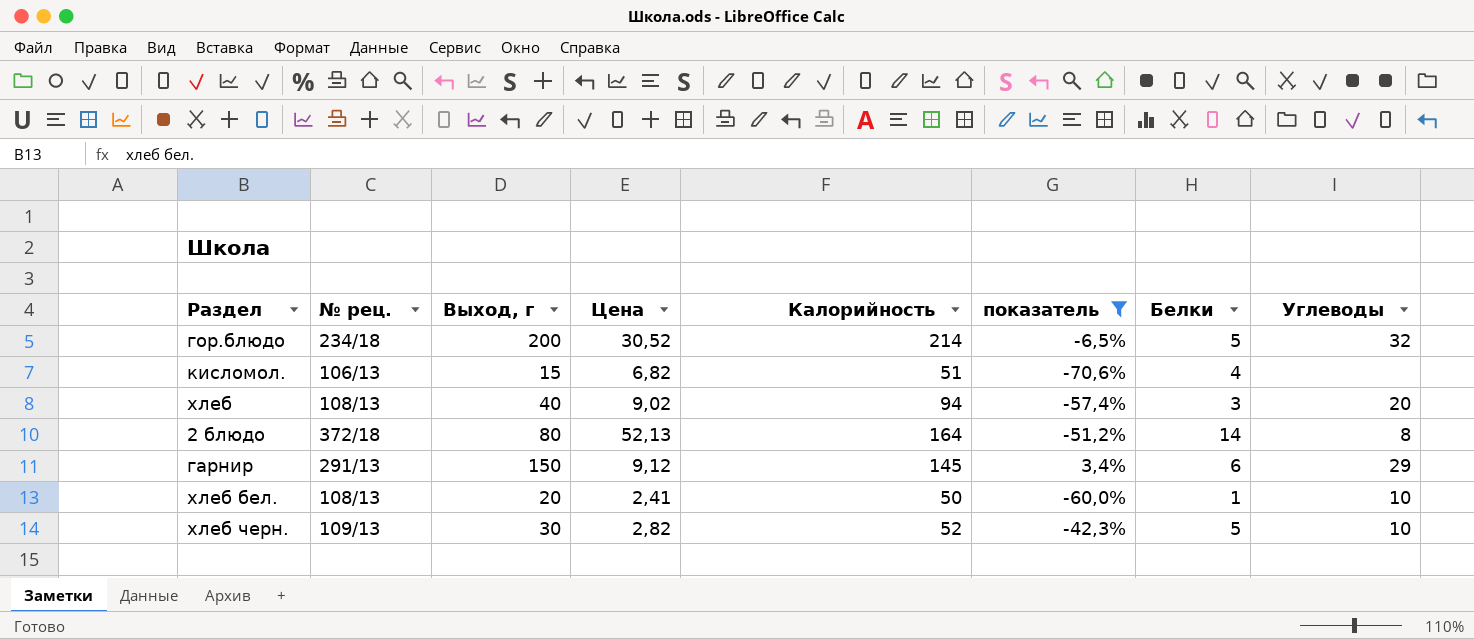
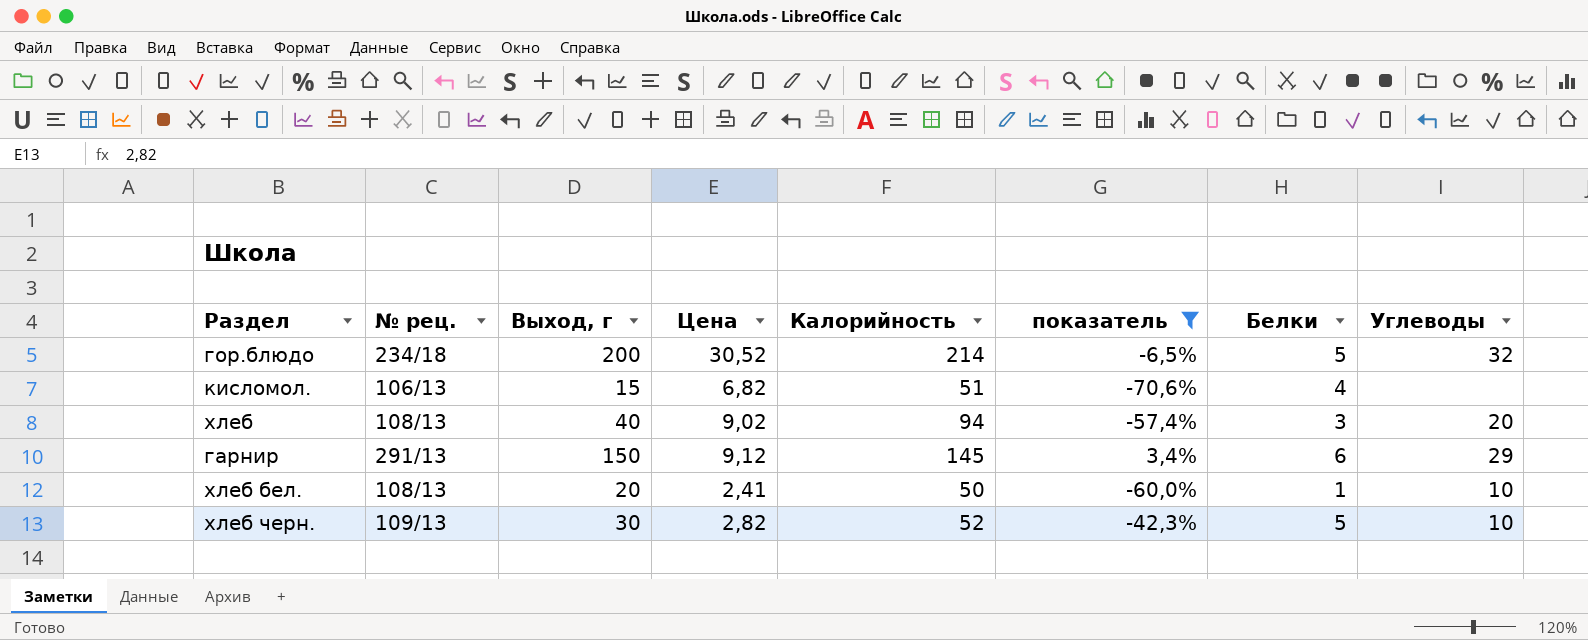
row 2 блюдо: 372/18 | 80 | 52,13 | 164 | -51,2% | 14 | 8 -> none

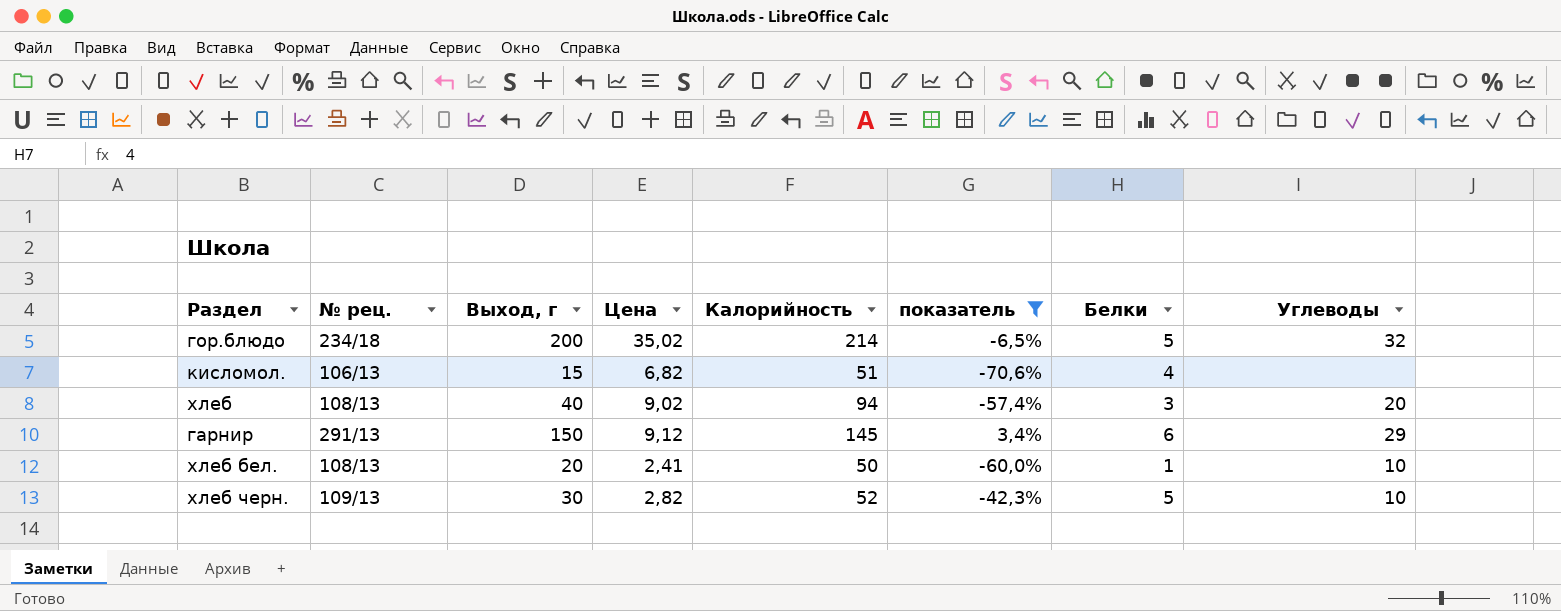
гор.блюдо | Цена: 30,52 -> 35,02

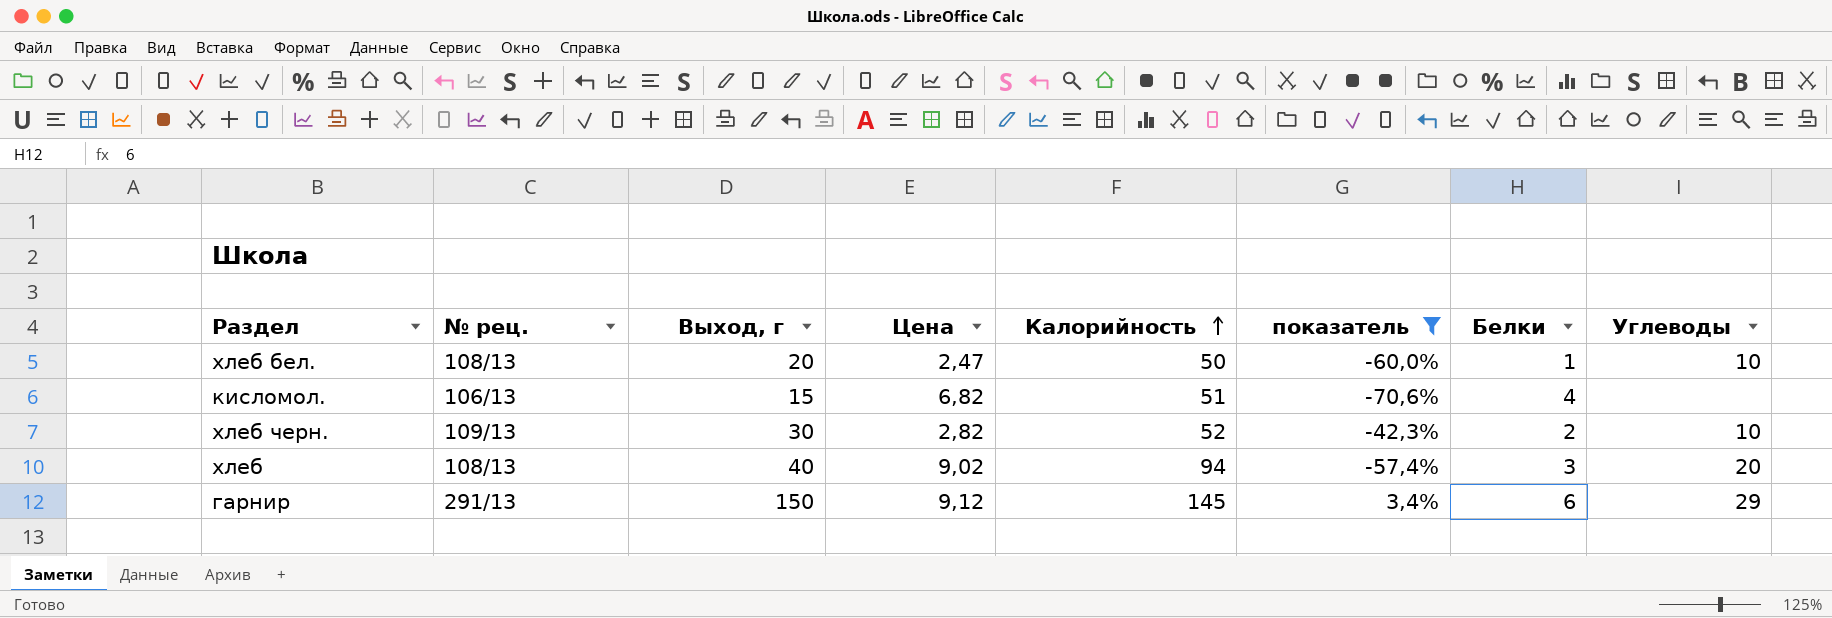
row order: none -> Калорийность ascending
row гор.блюдо: 234/18 | 200 | 35,02 | 214 | -6,5% | 5 | 32 -> none
хлеб бел. | Цена: 2,41 -> 2,47
хлеб черн. | Белки: 5 -> 2

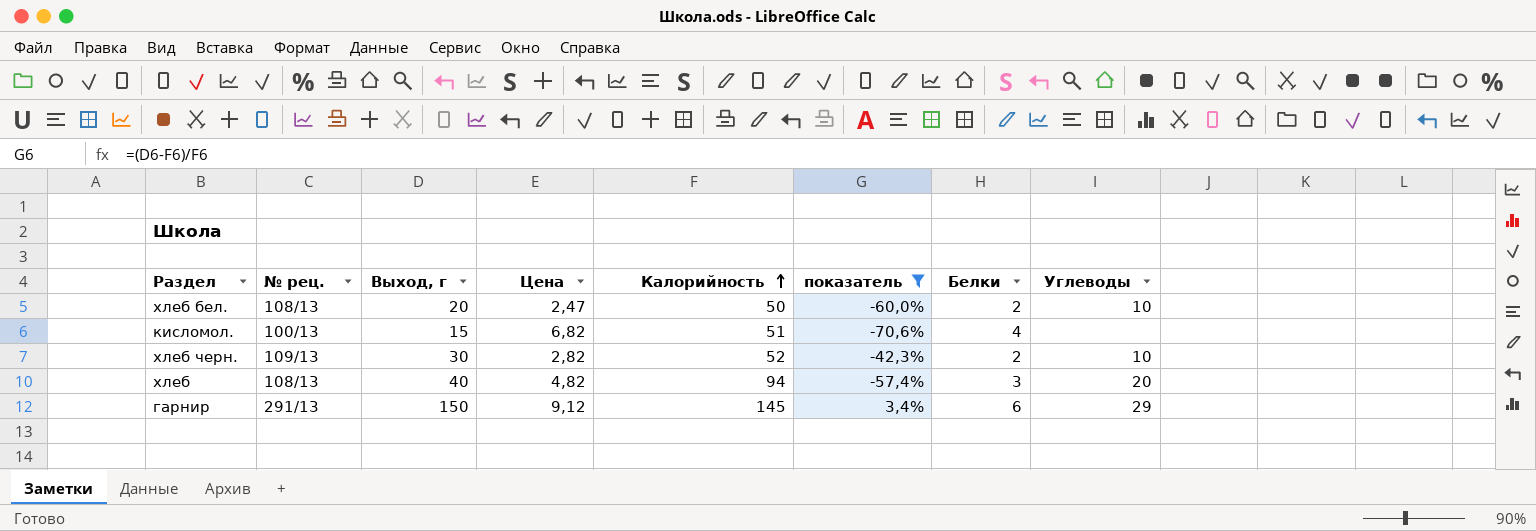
хлеб бел. | Белки: 1 -> 2
кисломол. | № рец.: 106/13 -> 100/13
хлеб | Цена: 9,02 -> 4,82

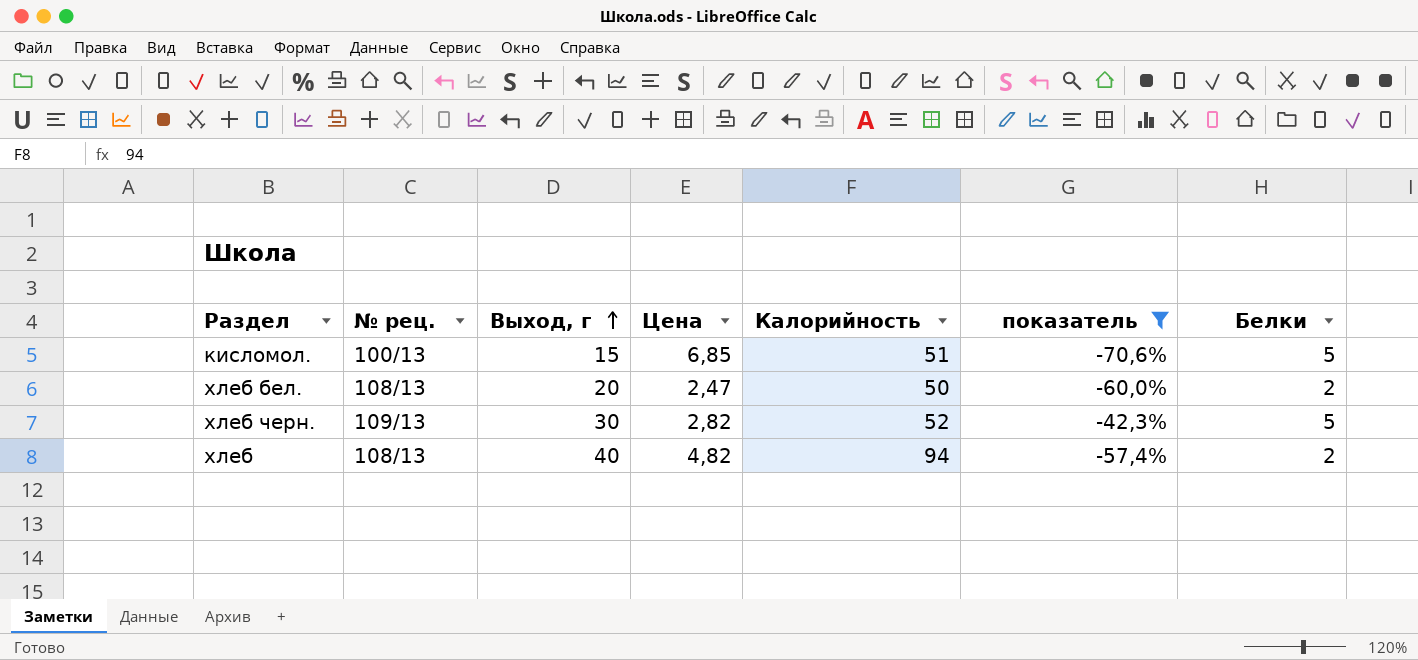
row order: Калорийность ascending -> Выход, г ascending
column Углеводы | position: 8 -> none
row гарнир: 291/13 | 150 | 9,12 | 145 | 3,4% | 6 | 29 -> none
кисломол. | Цена: 6,82 -> 6,85
кисломол. | Белки: 4 -> 5
хлеб черн. | Белки: 2 -> 5
хлеб | Белки: 3 -> 2

